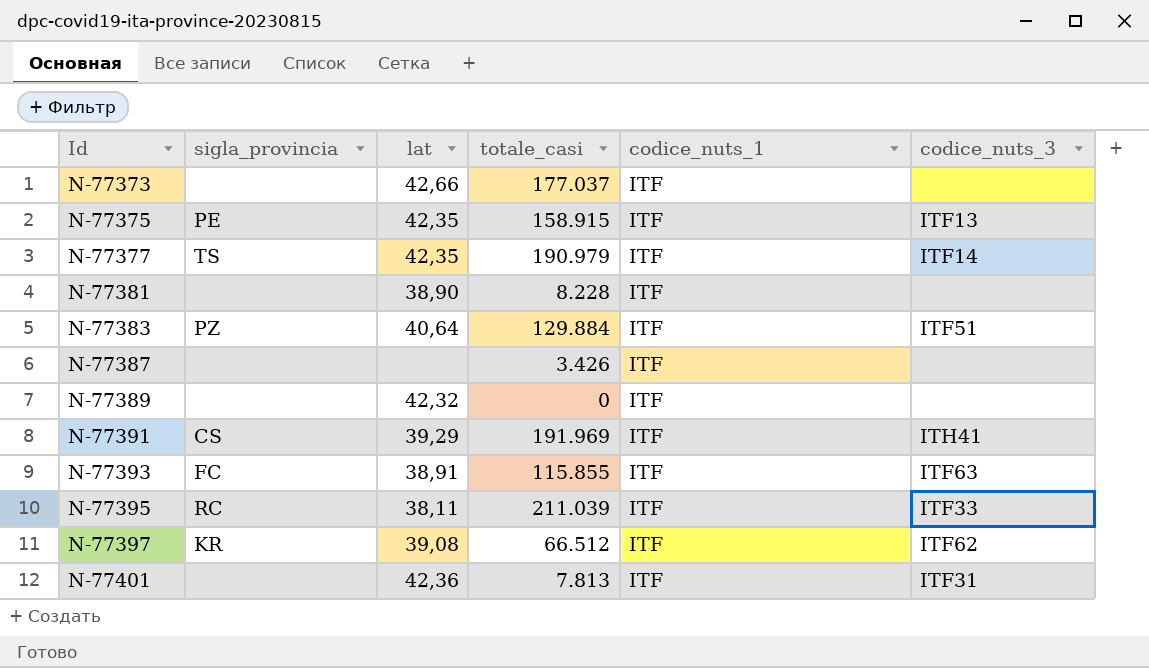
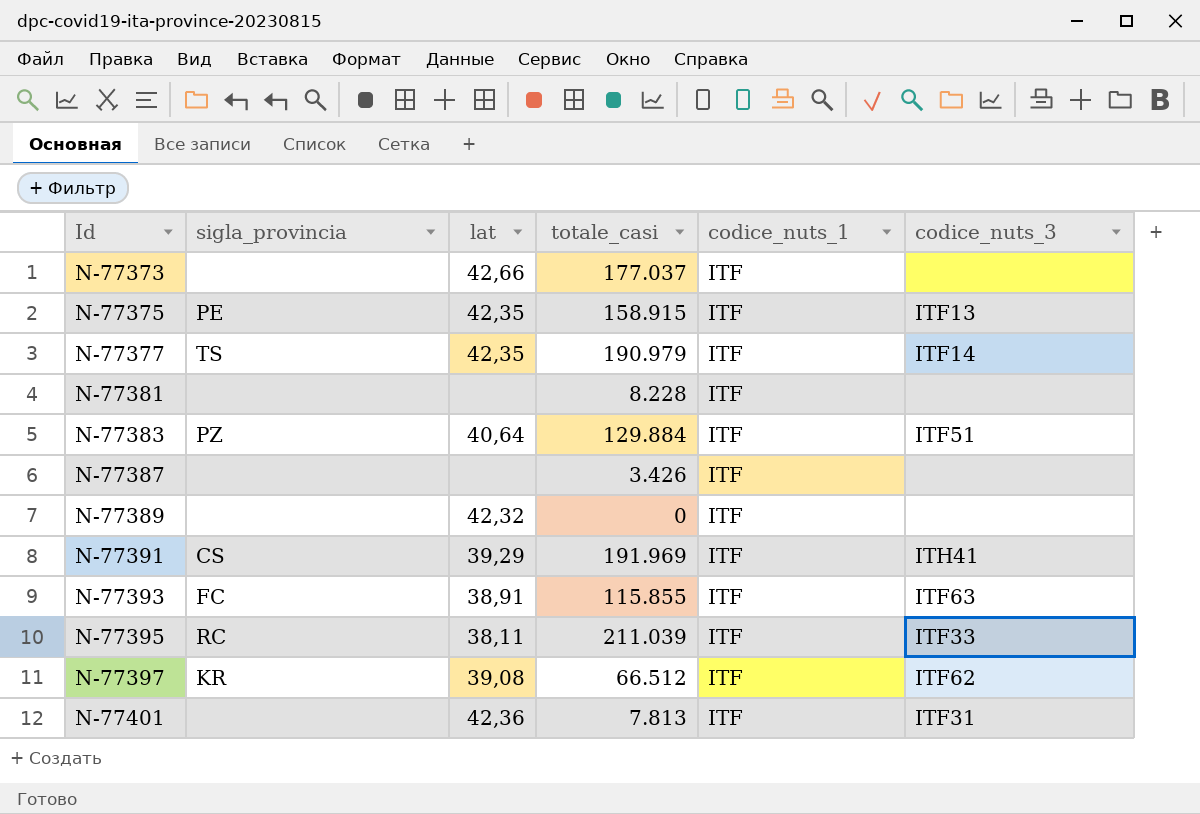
N-77381 | lat: 38,90 -> none

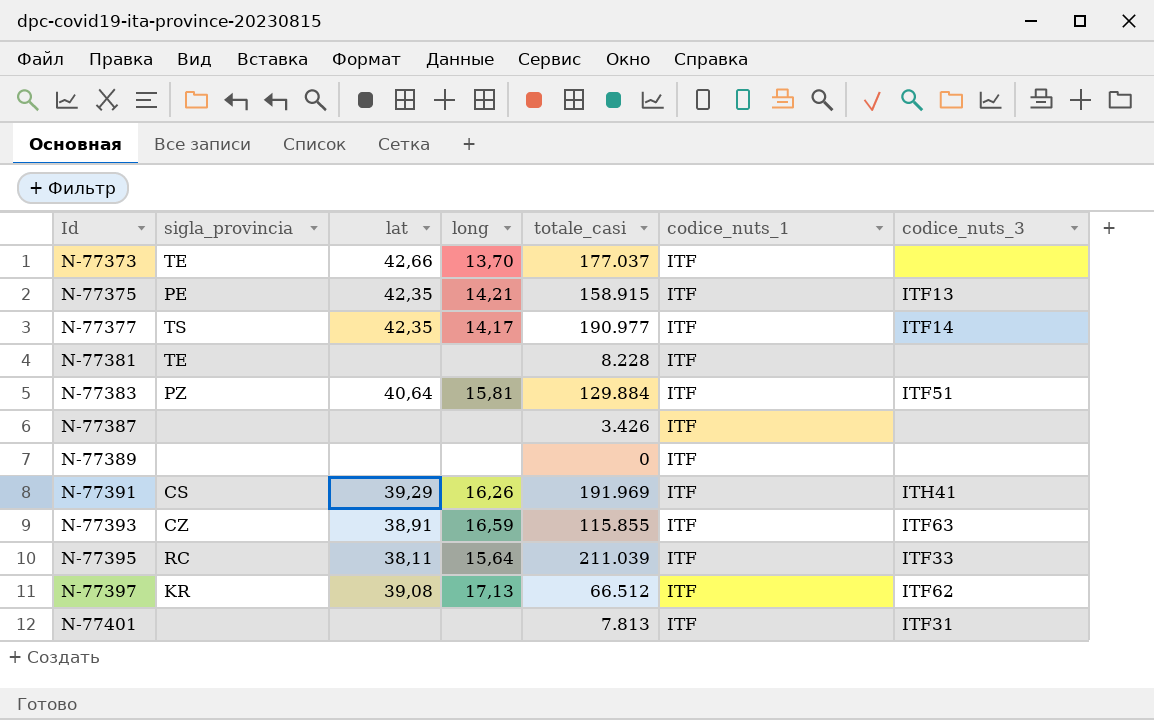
column long | position: none -> 4
N-77373 | sigla_provincia: none -> TE
N-77377 | totale_casi: 190.979 -> 190.977
N-77381 | sigla_provincia: none -> TE
N-77389 | lat: 42,32 -> none
N-77393 | sigla_provincia: FC -> CZ
N-77401 | lat: 42,36 -> none

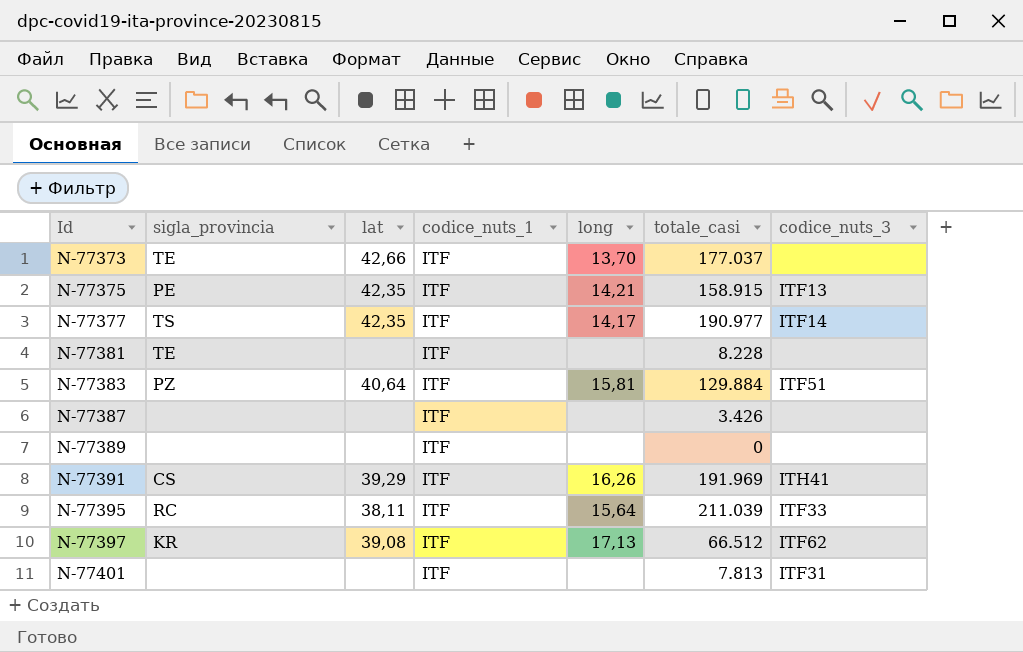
column codice_nuts_1 | position: 6 -> 4
row N-77393: CZ | 38,91 | 16,59 | 115.855 | ITF | ITF63 -> none

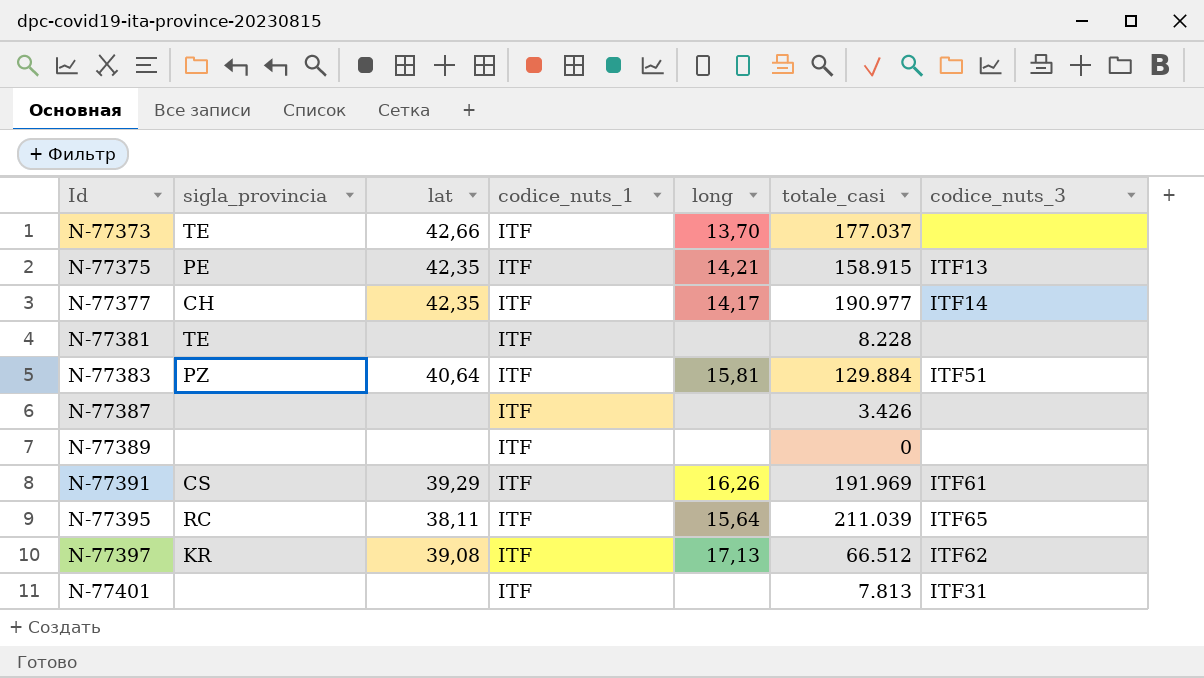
N-77377 | sigla_provincia: TS -> CH
N-77391 | codice_nuts_3: ITH41 -> ITF61
N-77395 | codice_nuts_3: ITF33 -> ITF65

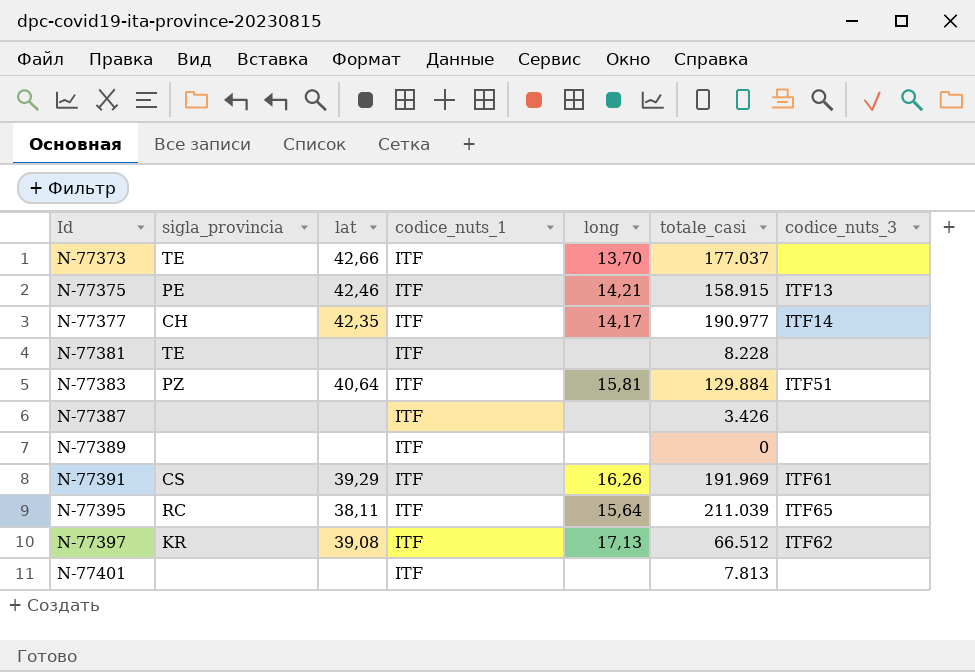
N-77375 | lat: 42,35 -> 42,46
N-77401 | codice_nuts_3: ITF31 -> none

